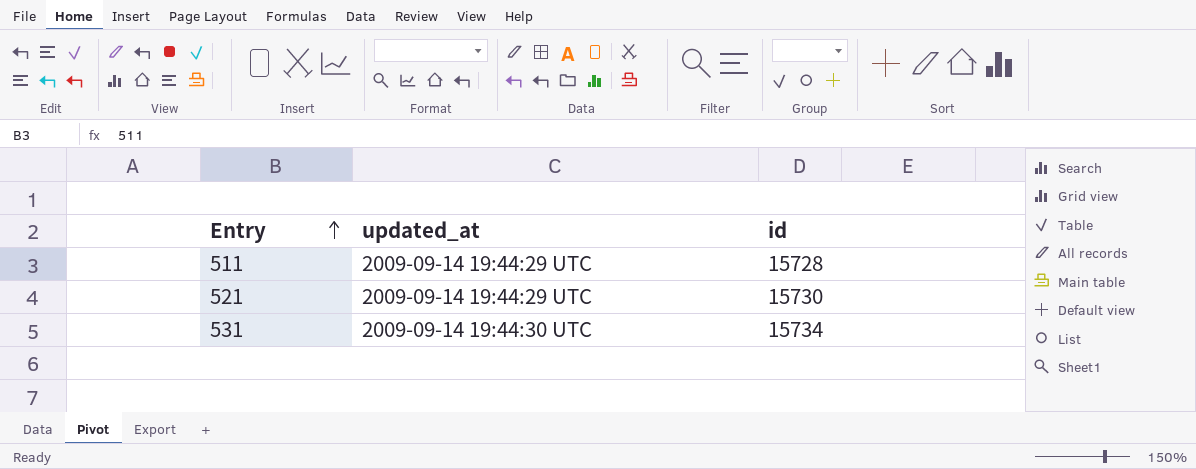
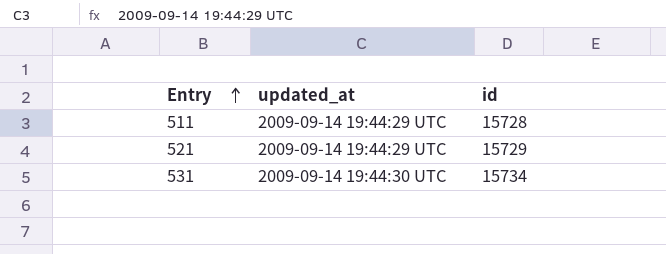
521 | id: 15730 -> 15729

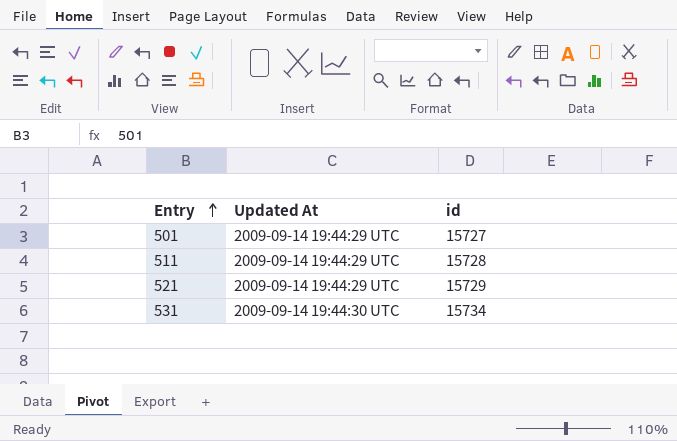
column name: updated_at -> Updated At
row 501: none -> 2009-09-14 19:44:29 UTC | 15727

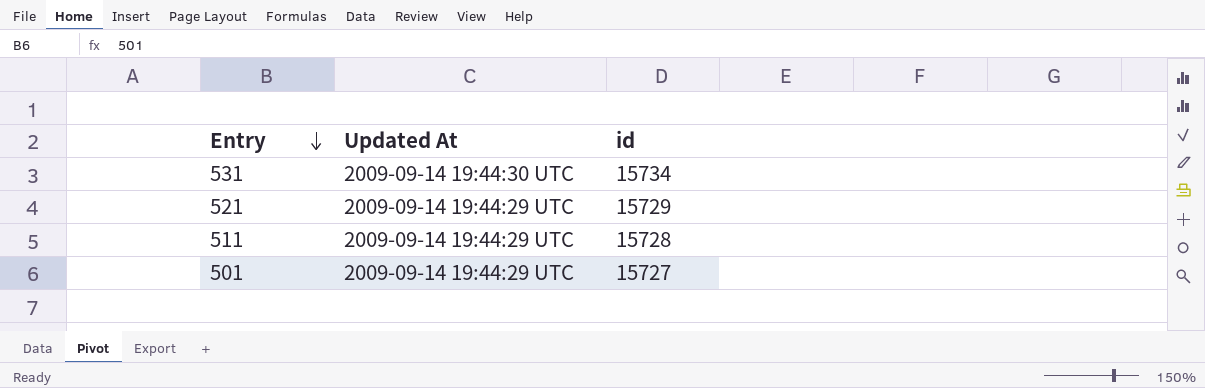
row order: Entry ascending -> Entry descending

